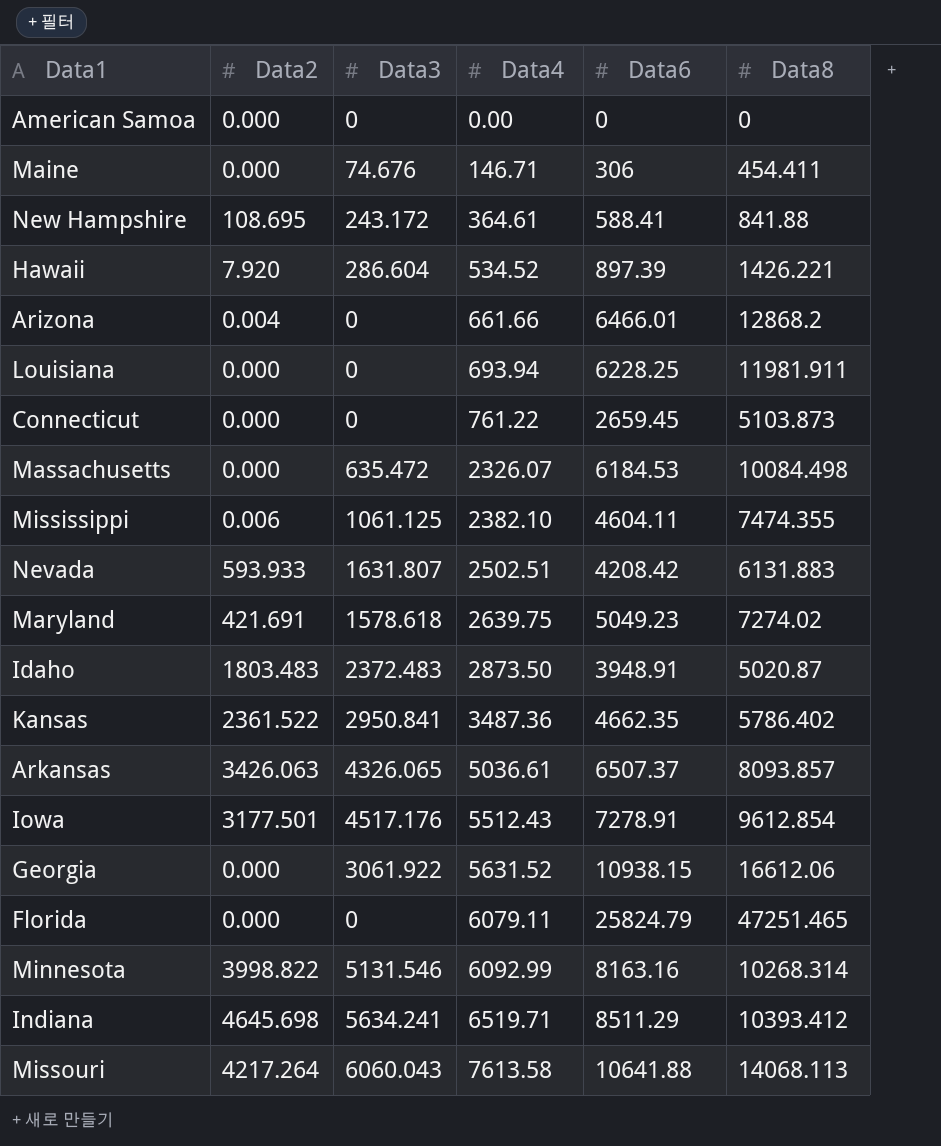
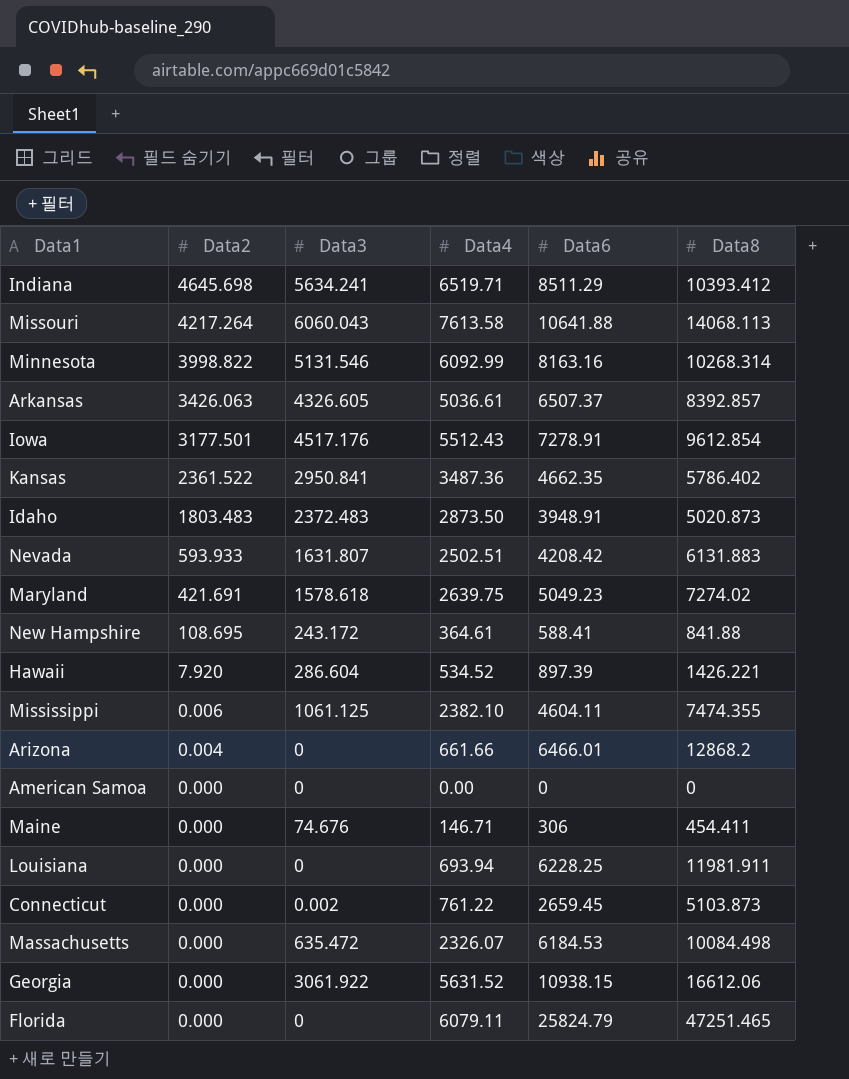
row order: Data4 ascending -> Data2 descending
Arkansas | Data3: 4326.065 -> 4326.605
Arkansas | Data8: 8093.857 -> 8392.857
Idaho | Data8: 5020.87 -> 5020.873
Connecticut | Data3: 0 -> 0.002

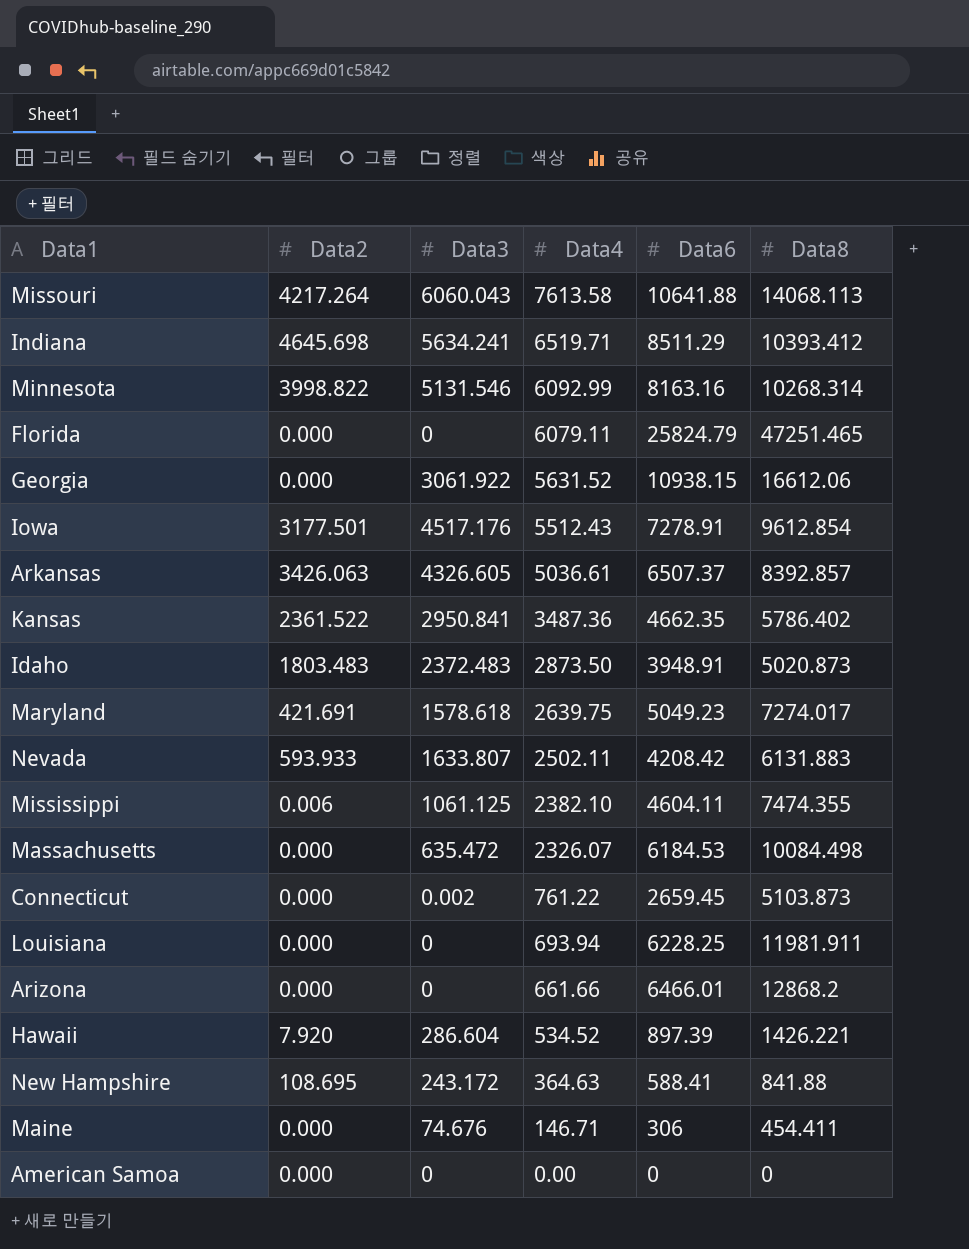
row order: Data2 descending -> Data4 descending
Maryland | Data8: 7274.02 -> 7274.017
Nevada | Data3: 1631.807 -> 1633.807
Nevada | Data4: 2502.51 -> 2502.11
Arizona | Data2: 0.004 -> 0.000
New Hampshire | Data4: 364.61 -> 364.63

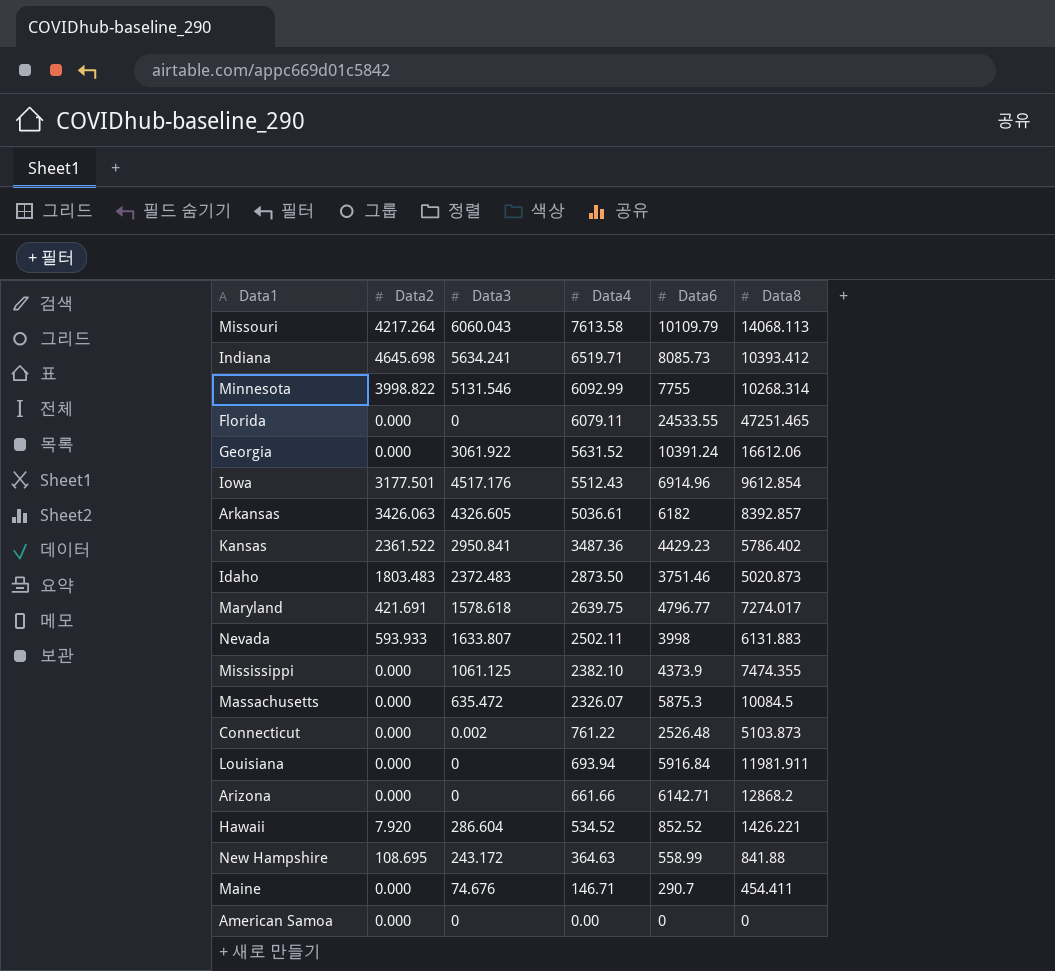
Missouri | Data6: 10641.88 -> 10109.79
Indiana | Data6: 8511.29 -> 8085.73
Minnesota | Data6: 8163.16 -> 7755
Florida | Data6: 25824.79 -> 24533.55
Georgia | Data6: 10938.15 -> 10391.24
Iowa | Data6: 7278.91 -> 6914.96
Arkansas | Data6: 6507.37 -> 6182
Kansas | Data6: 4662.35 -> 4429.23
Idaho | Data6: 3948.91 -> 3751.46
Maryland | Data6: 5049.23 -> 4796.77
Nevada | Data6: 4208.42 -> 3998
Mississippi | Data2: 0.006 -> 0.000
Mississippi | Data6: 4604.11 -> 4373.9
Massachusetts | Data6: 6184.53 -> 5875.3
Massachusetts | Data8: 10084.498 -> 10084.5
Connecticut | Data6: 2659.45 -> 2526.48
Louisiana | Data6: 6228.25 -> 5916.84
Arizona | Data6: 6466.01 -> 6142.71
Hawaii | Data6: 897.39 -> 852.52
New Hampshire | Data6: 588.41 -> 558.99
Maine | Data6: 306 -> 290.7

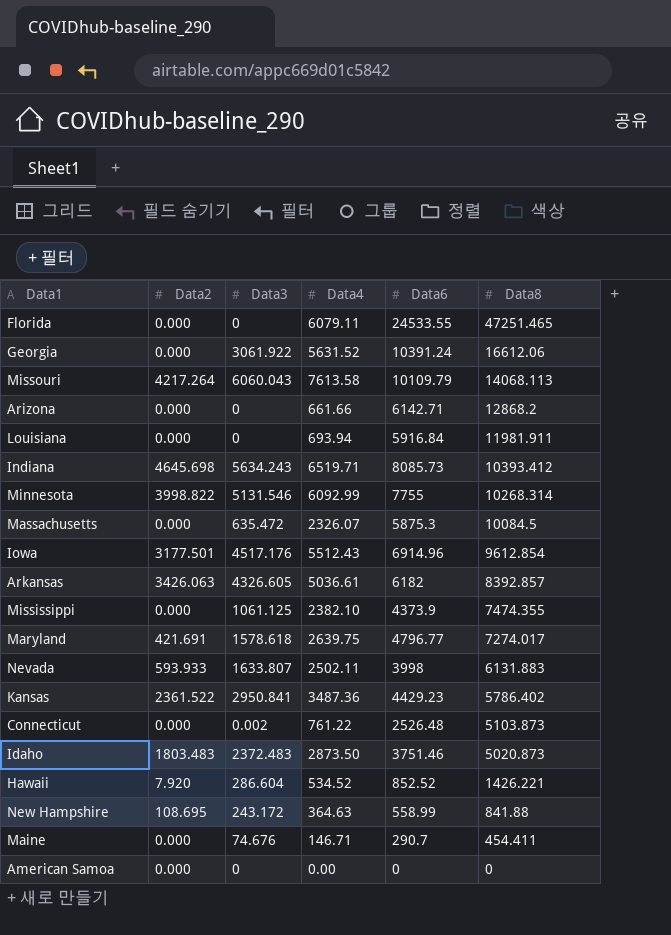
row order: Data4 descending -> Data8 descending
Indiana | Data3: 5634.241 -> 5634.243

